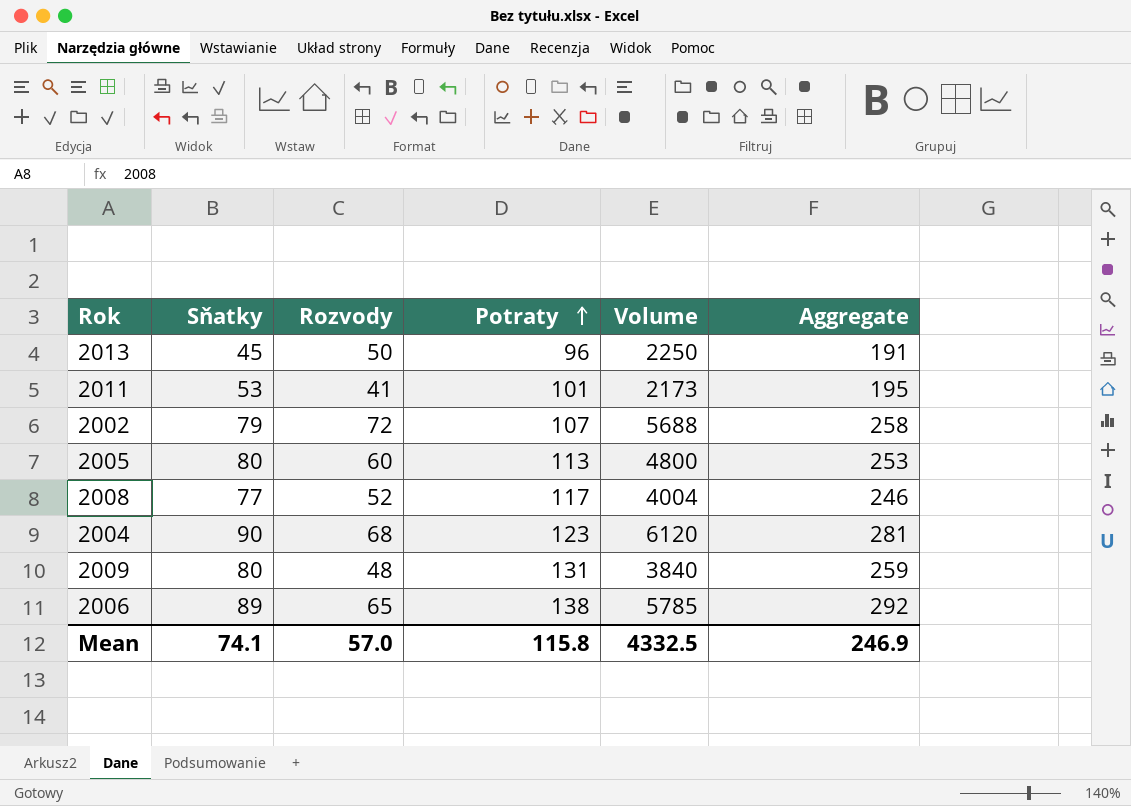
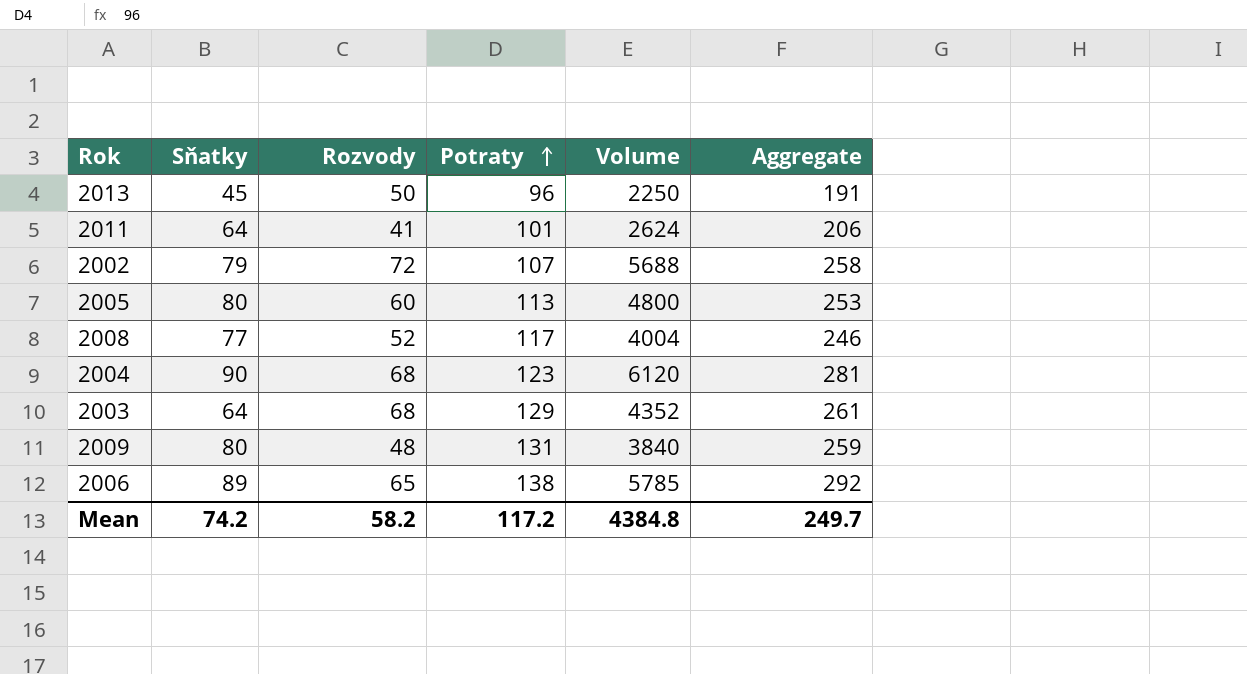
2011 | Sňatky: 53 -> 64
2011 | Volume: 2173 -> 2624
2011 | Aggregate: 195 -> 206
row 2003: none -> 64 | 68 | 129 | 4352 | 261
Mean | Sňatky: 74.1 -> 74.2
Mean | Rozvody: 57.0 -> 58.2
Mean | Potraty: 115.8 -> 117.2
Mean | Volume: 4332.5 -> 4384.8
Mean | Aggregate: 246.9 -> 249.7

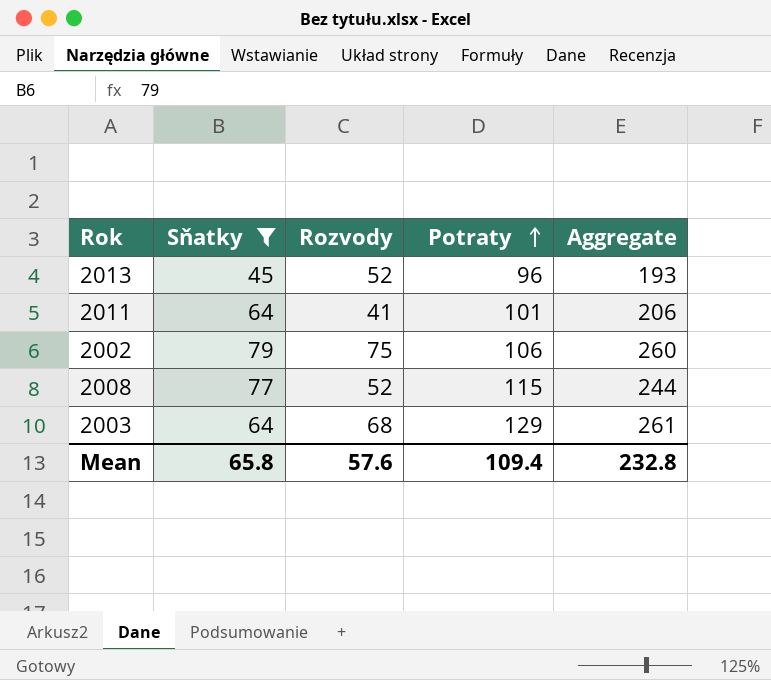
filter: none -> Sňatky <= 79
column Volume | formula: [Sňatky] * [Rozvody] -> none
2013 | Rozvody: 50 -> 52
2013 | Aggregate: 191 -> 193
2002 | Rozvody: 72 -> 75
2002 | Potraty: 107 -> 106
2002 | Aggregate: 258 -> 260
2008 | Potraty: 117 -> 115
2008 | Aggregate: 246 -> 244
Mean | Sňatky: 74.2 -> 65.8
Mean | Rozvody: 58.2 -> 57.6
Mean | Potraty: 117.2 -> 109.4
Mean | Aggregate: 249.7 -> 232.8

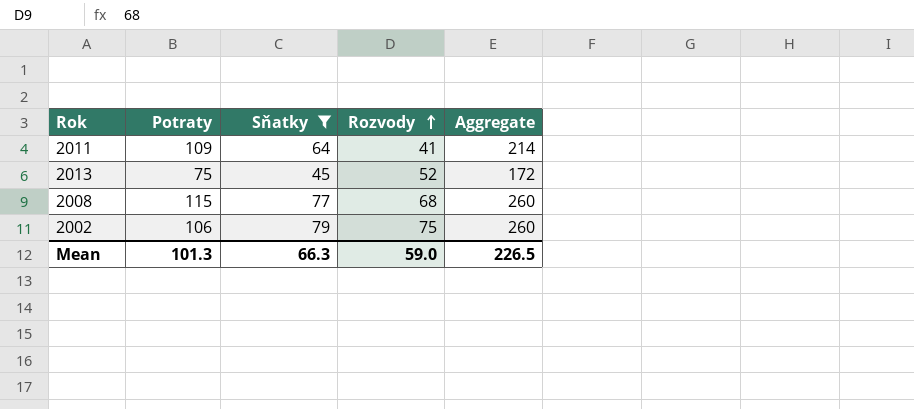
row order: Potraty ascending -> Rozvody ascending
column Potraty | position: 4 -> 2
row 2003: 64 | 68 | 129 | 261 -> none
2011 | Potraty: 101 -> 109
2011 | Aggregate: 206 -> 214
2013 | Potraty: 96 -> 75
2013 | Aggregate: 193 -> 172
2008 | Rozvody: 52 -> 68
2008 | Aggregate: 244 -> 260
Mean | Potraty: 109.4 -> 101.3
Mean | Sňatky: 65.8 -> 66.3
Mean | Rozvody: 57.6 -> 59.0
Mean | Aggregate: 232.8 -> 226.5

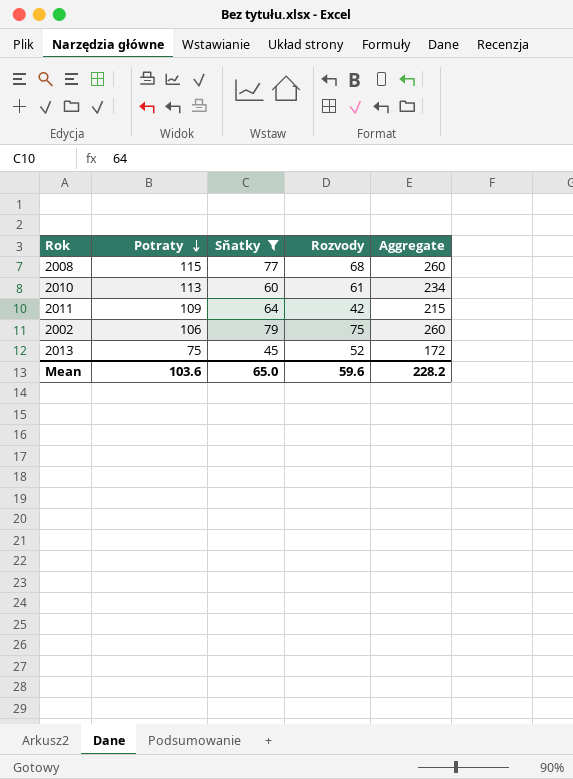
row order: Rozvody ascending -> Potraty descending
row 2010: none -> 113 | 60 | 61 | 234
2011 | Rozvody: 41 -> 42
2011 | Aggregate: 214 -> 215
Mean | Potraty: 101.3 -> 103.6
Mean | Sňatky: 66.3 -> 65.0
Mean | Rozvody: 59.0 -> 59.6
Mean | Aggregate: 226.5 -> 228.2

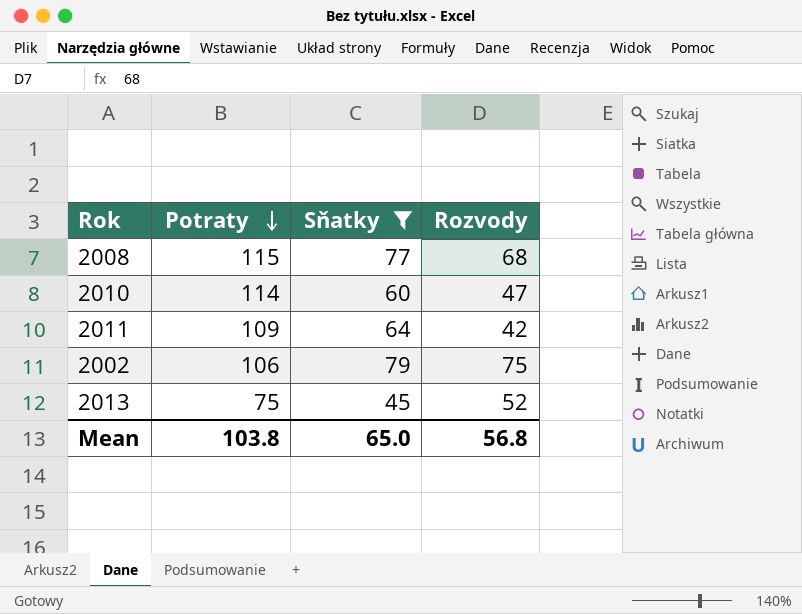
column Aggregate | formula: [Potraty] + [Sňatky] + [Rozvody] -> none
2010 | Potraty: 113 -> 114
2010 | Rozvody: 61 -> 47
Mean | Potraty: 103.6 -> 103.8
Mean | Rozvody: 59.6 -> 56.8

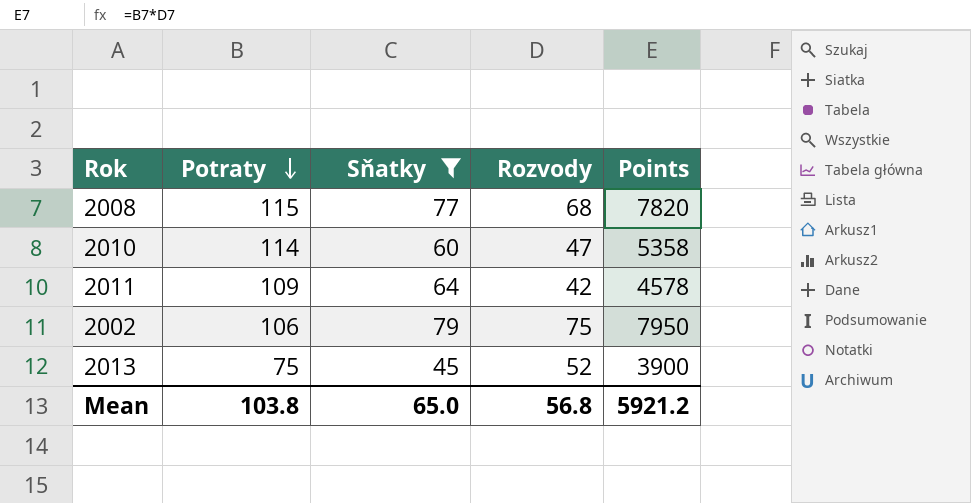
column Points | formula: none -> [Potraty] * [Rozvody]

